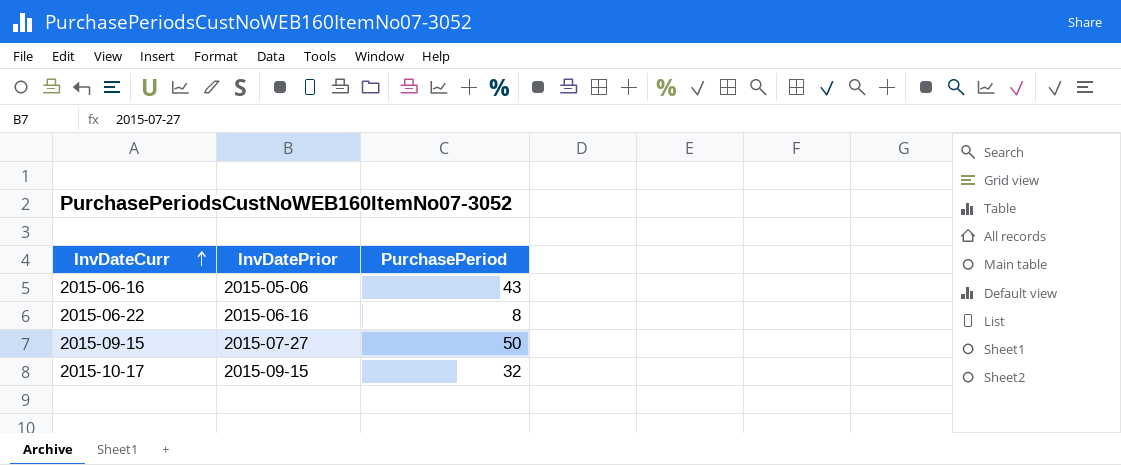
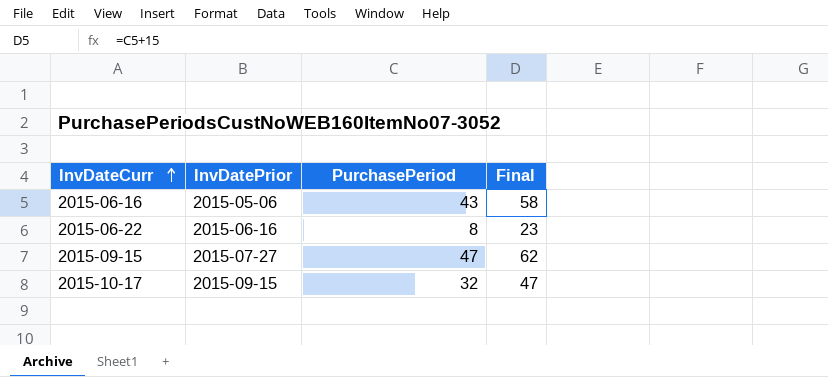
column Final | formula: none -> [PurchasePeriod] + 15
2015-09-15 | PurchasePeriod: 50 -> 47

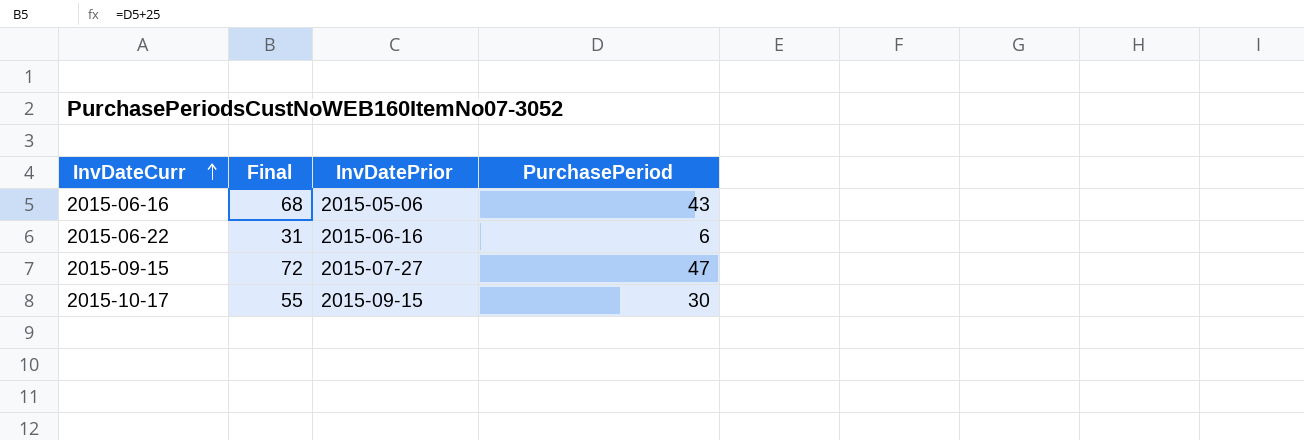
column Final | formula: [PurchasePeriod] + 15 -> [PurchasePeriod] + 25
column Final | position: 4 -> 2
2015-06-22 | PurchasePeriod: 8 -> 6
2015-10-17 | PurchasePeriod: 32 -> 30

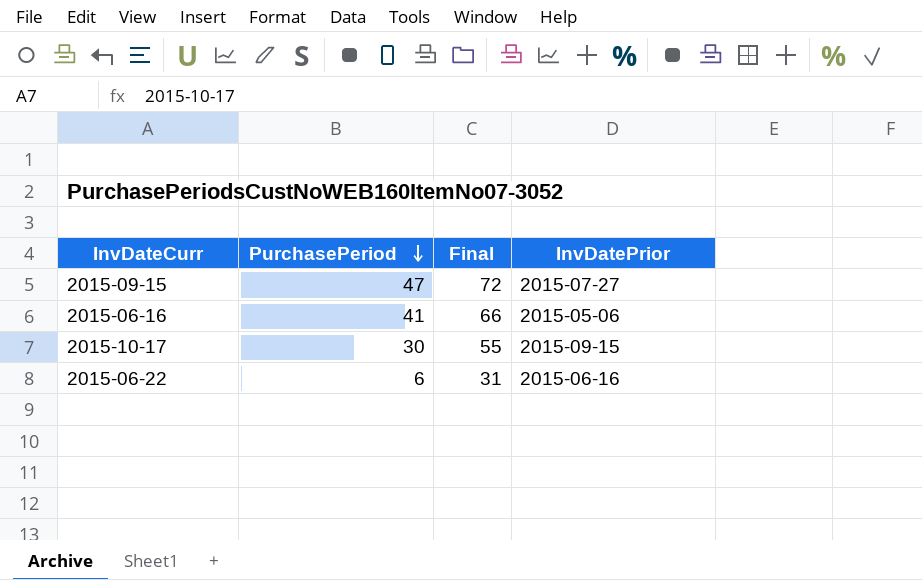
row order: InvDateCurr ascending -> PurchasePeriod descending
column PurchasePeriod | position: 4 -> 2
2015-06-16 | PurchasePeriod: 43 -> 41
2015-06-16 | Final: 68 -> 66

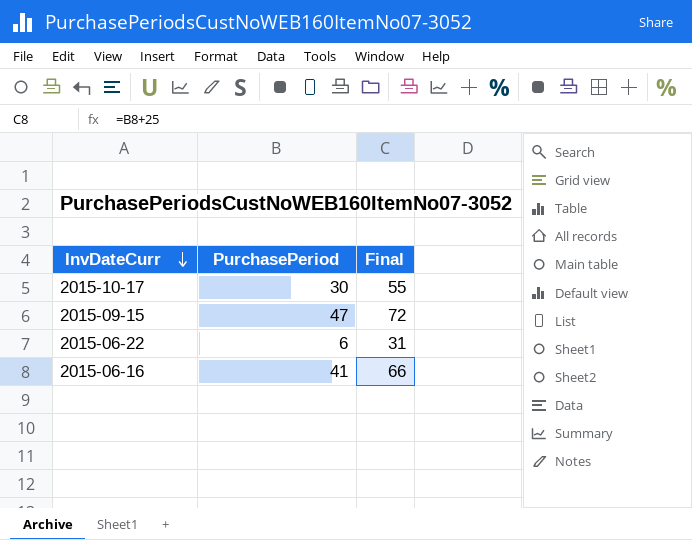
row order: PurchasePeriod descending -> InvDateCurr descending
column InvDatePrior | position: 4 -> none

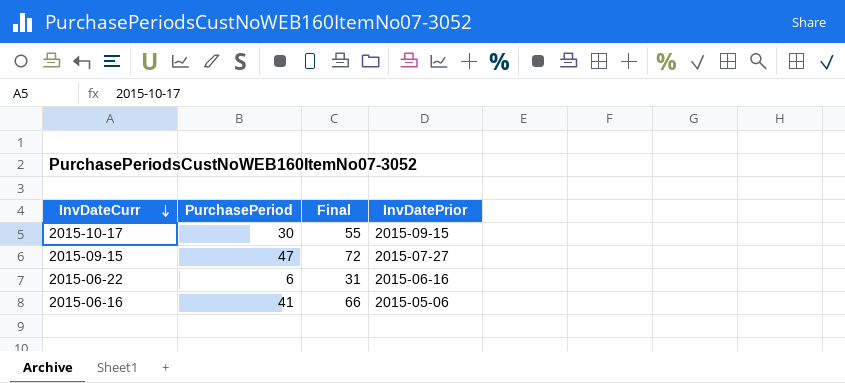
column InvDatePrior | position: none -> 4

